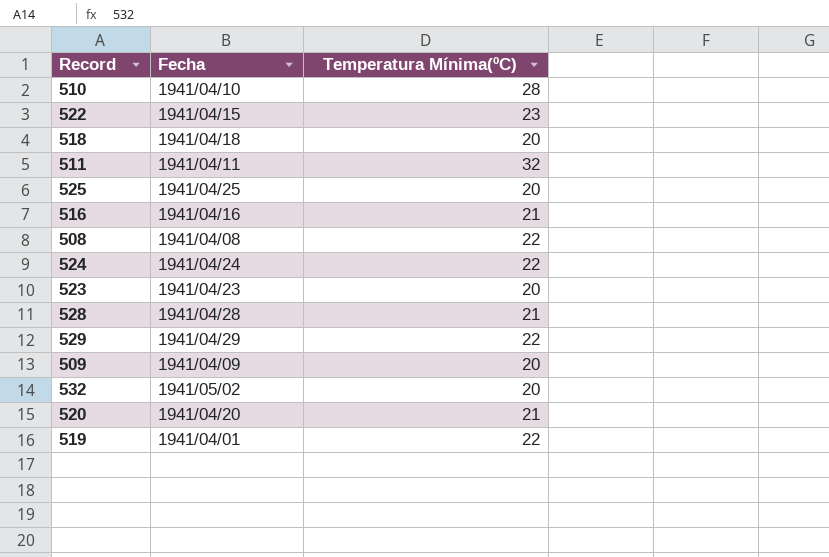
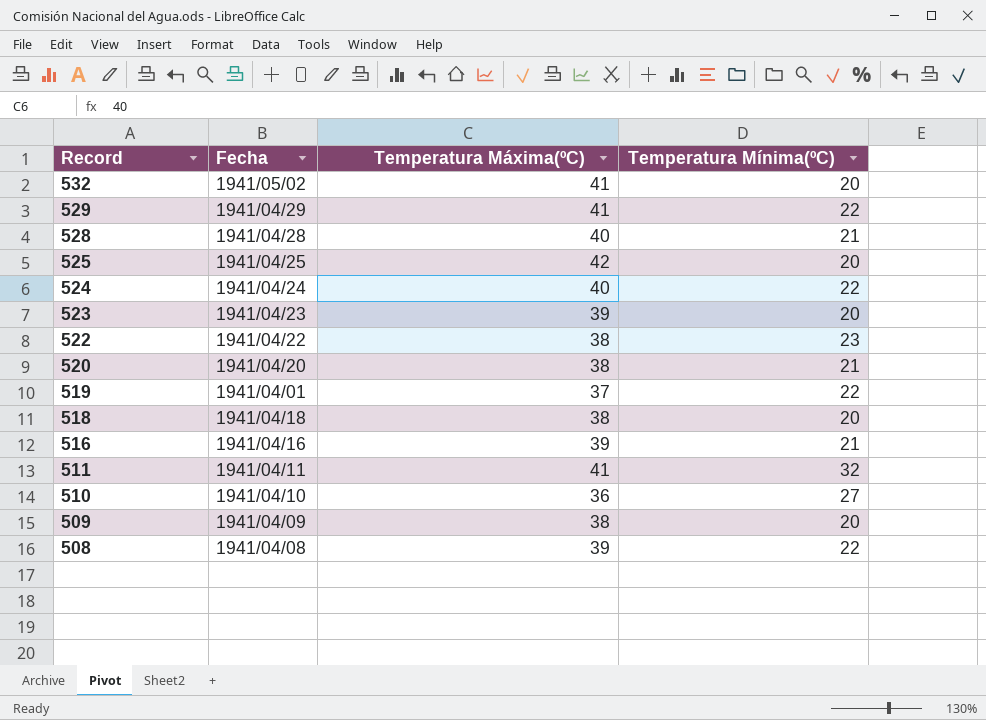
row order: none -> Record descending
column Temperatura Máxima(ºC) | position: none -> 3
522 | Fecha: 1941/04/15 -> 1941/04/22
510 | Temperatura Mínima(ºC): 28 -> 27

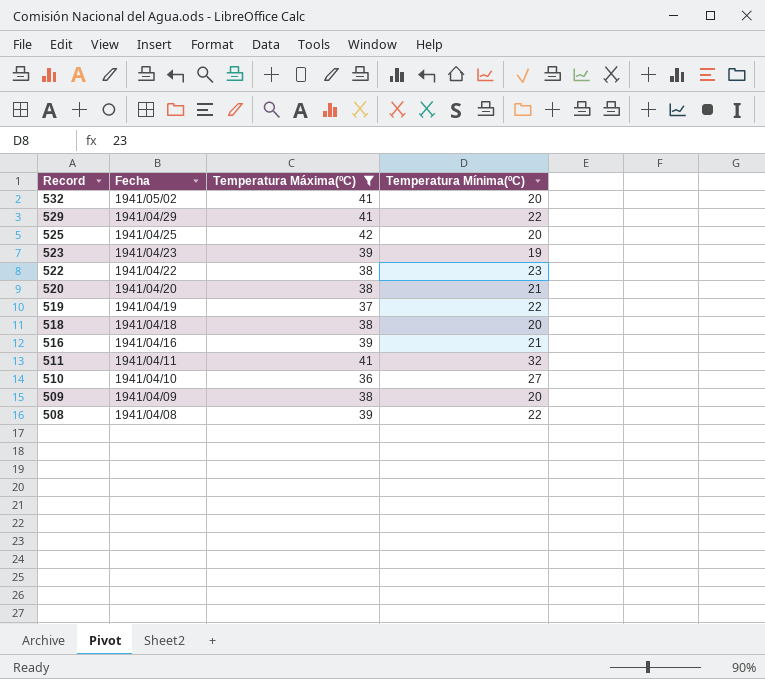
filter: none -> Temperatura Máxima(ºC) != 40
523 | Temperatura Mínima(ºC): 20 -> 19
519 | Fecha: 1941/04/01 -> 1941/04/19

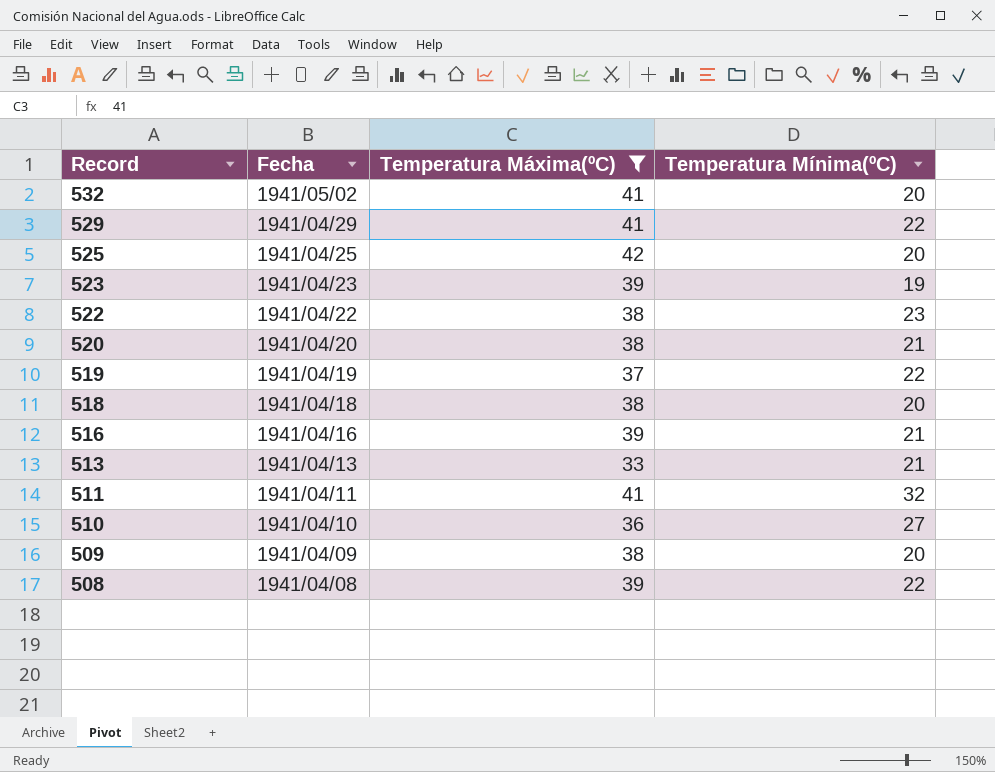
row 513: none -> 1941/04/13 | 33 | 21

